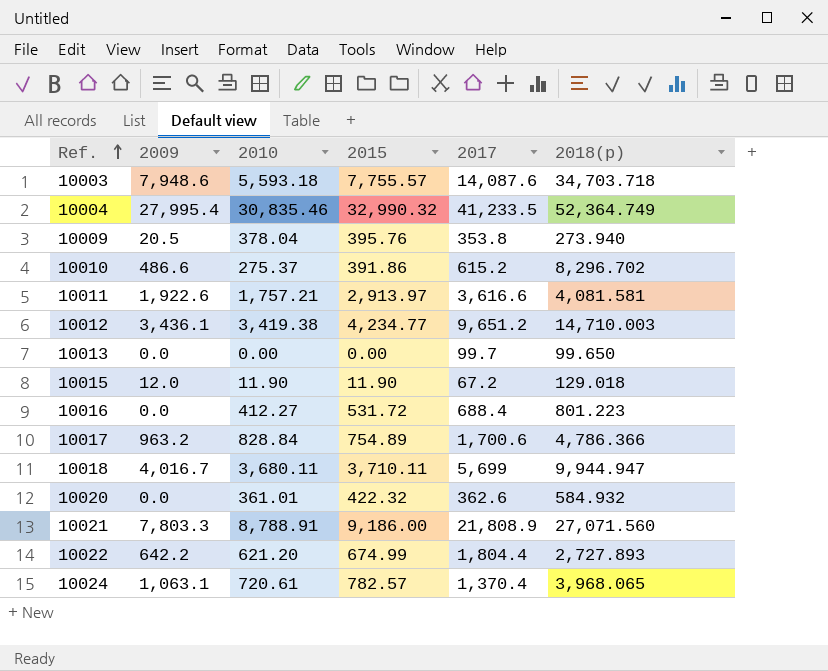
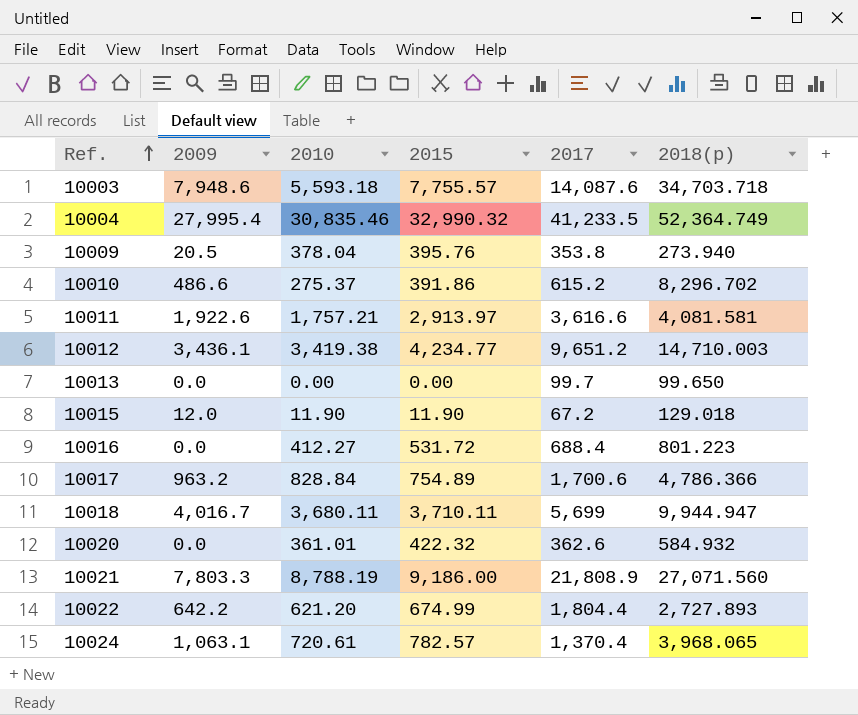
10021 | 2010: 8,788.91 -> 8,788.19

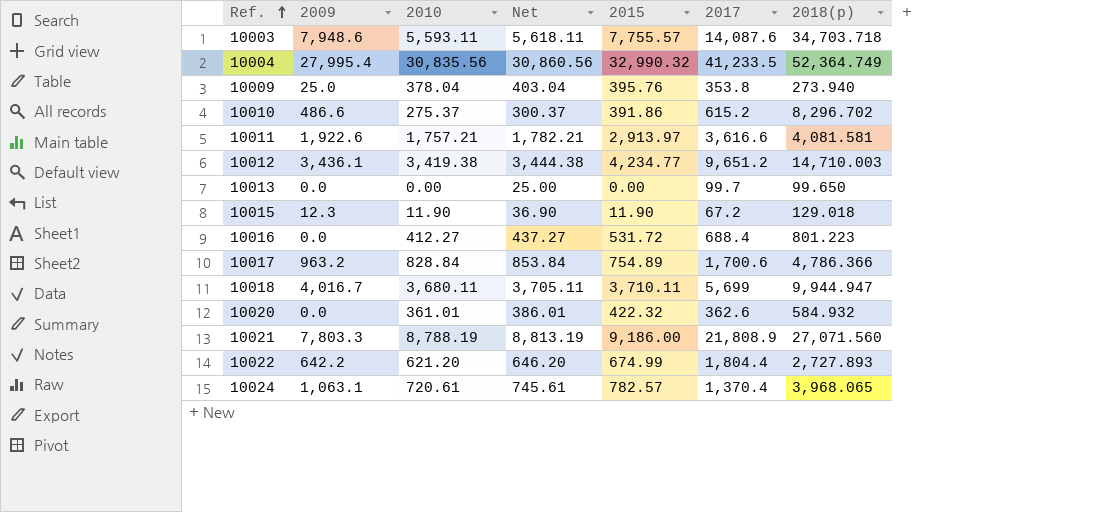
column Net | formula: none -> [2010] + 25
10003 | 2010: 5,593.18 -> 5,593.11
10004 | 2010: 30,835.46 -> 30,835.56
10009 | 2009: 20.5 -> 25.0
10015 | 2009: 12.0 -> 12.3

